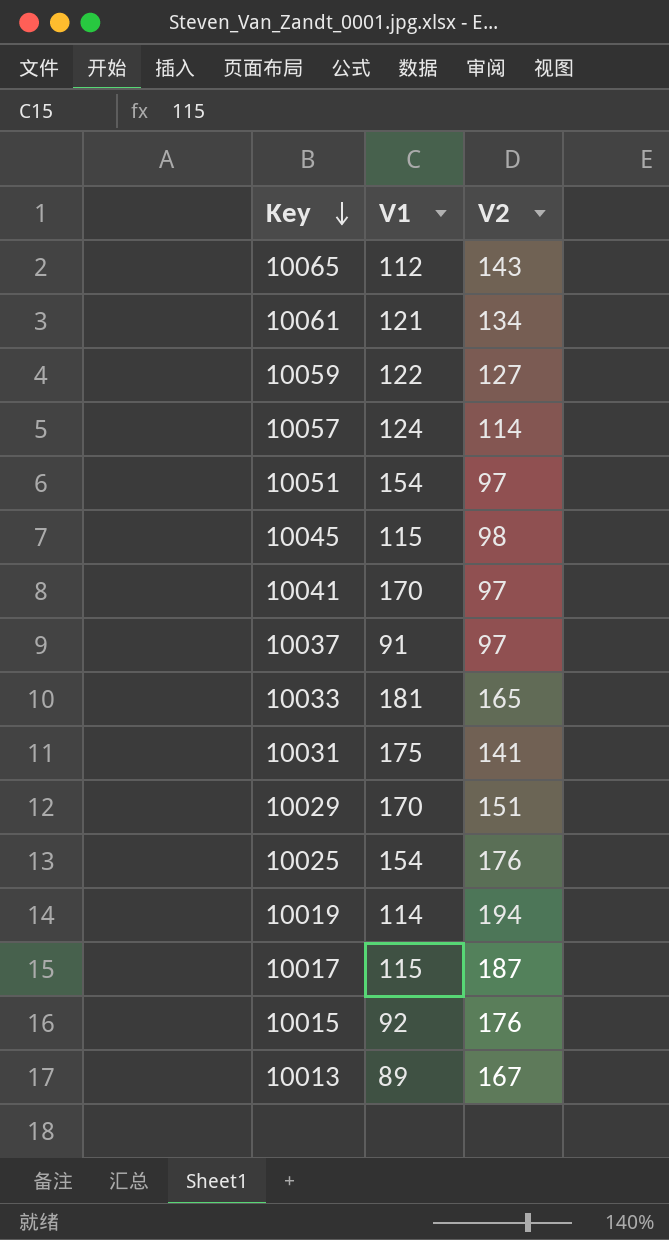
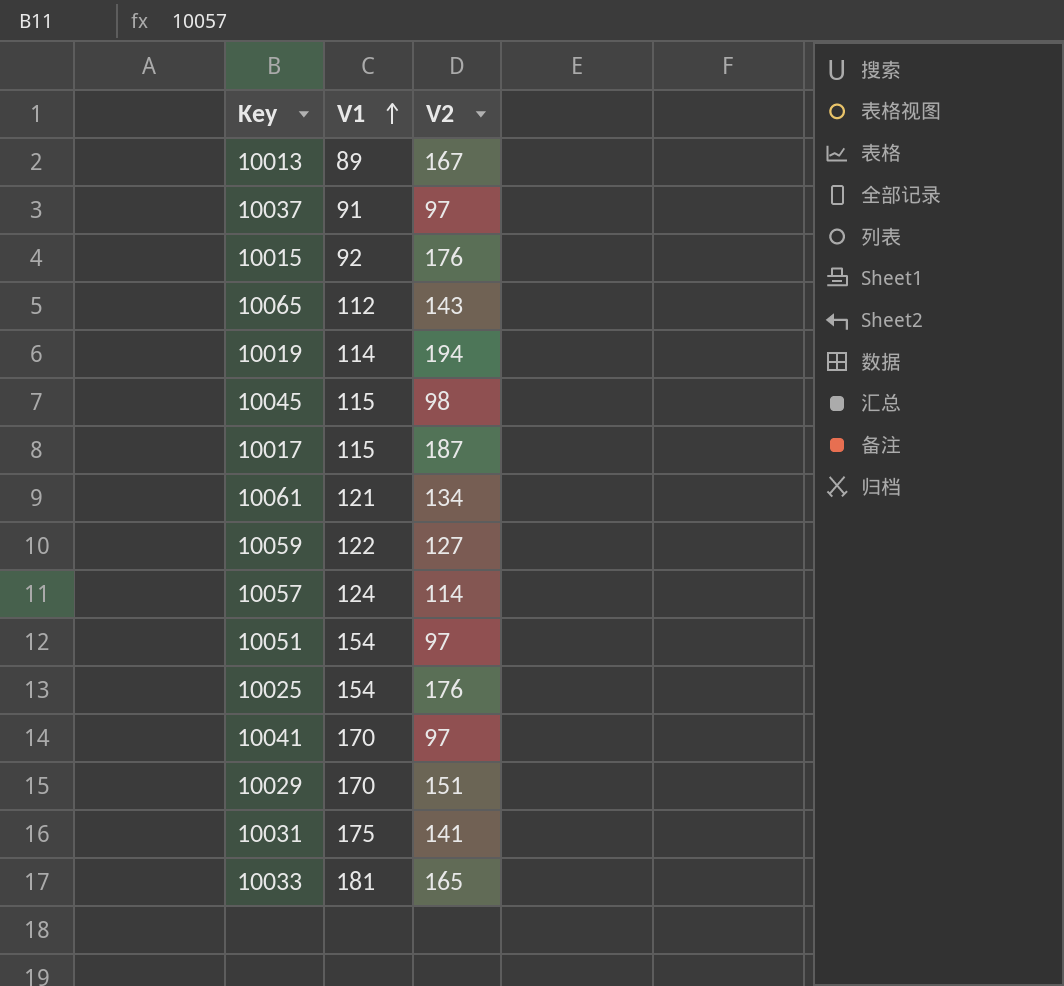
row order: Key descending -> V1 ascending

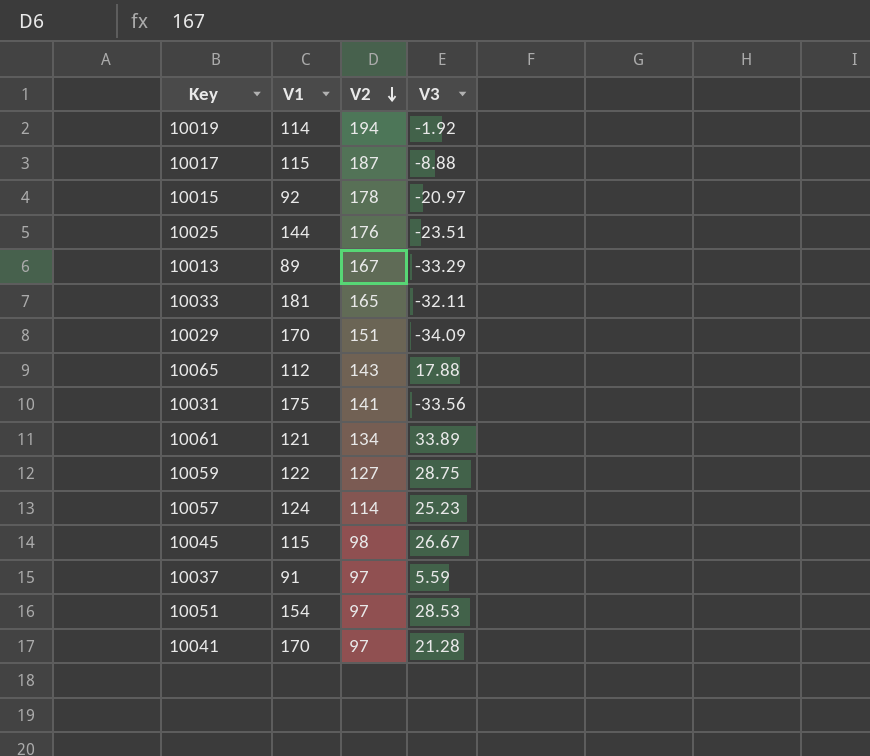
row order: V1 ascending -> V2 descending
column V3 | position: none -> 4
10015 | V2: 176 -> 178
10025 | V1: 154 -> 144

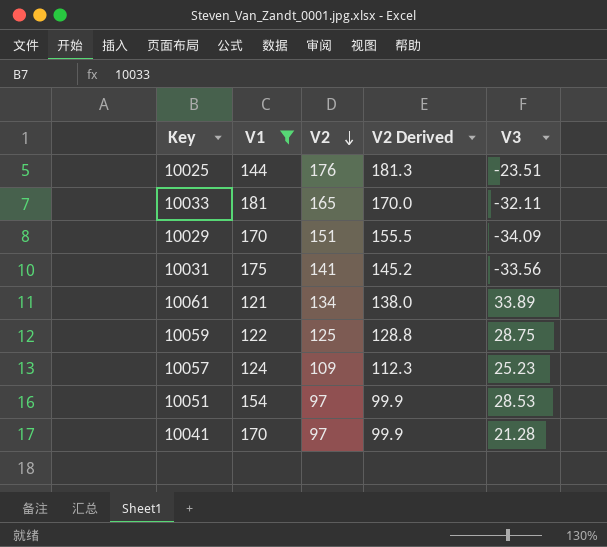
filter: none -> V1 >= 121
column V2 Derived | formula: none -> [V2] * 1.03
10059 | V2: 127 -> 125
10057 | V2: 114 -> 109

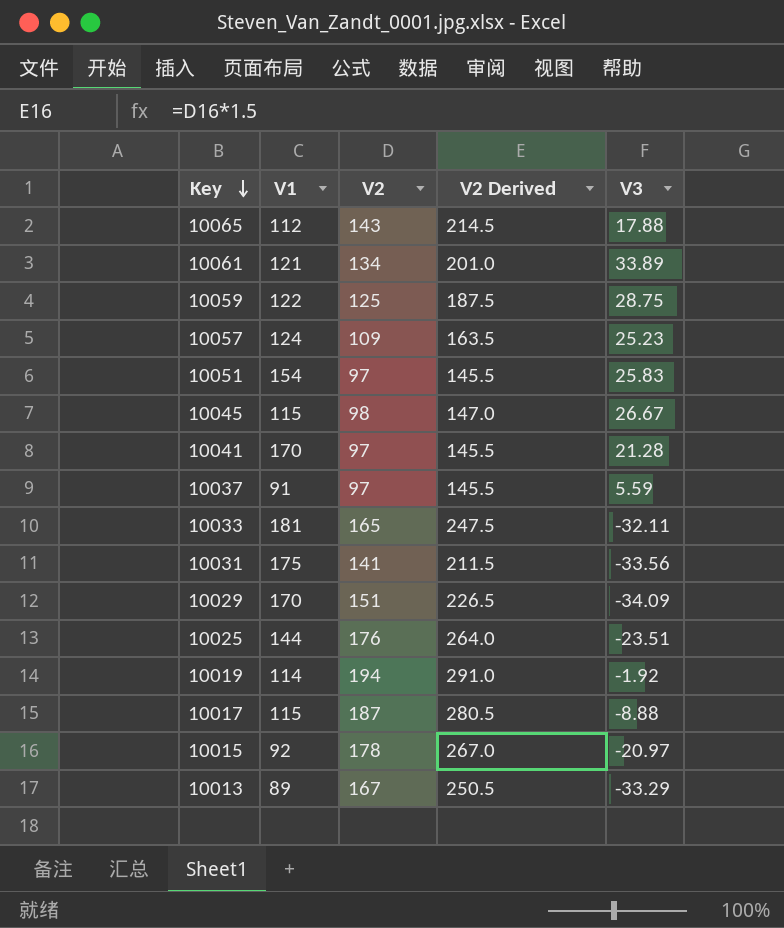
filter: V1 >= 121 -> none
row order: V2 descending -> Key descending
column V2 Derived | formula: [V2] * 1.03 -> [V2] * 1.5
10051 | V3: 28.53 -> 25.83

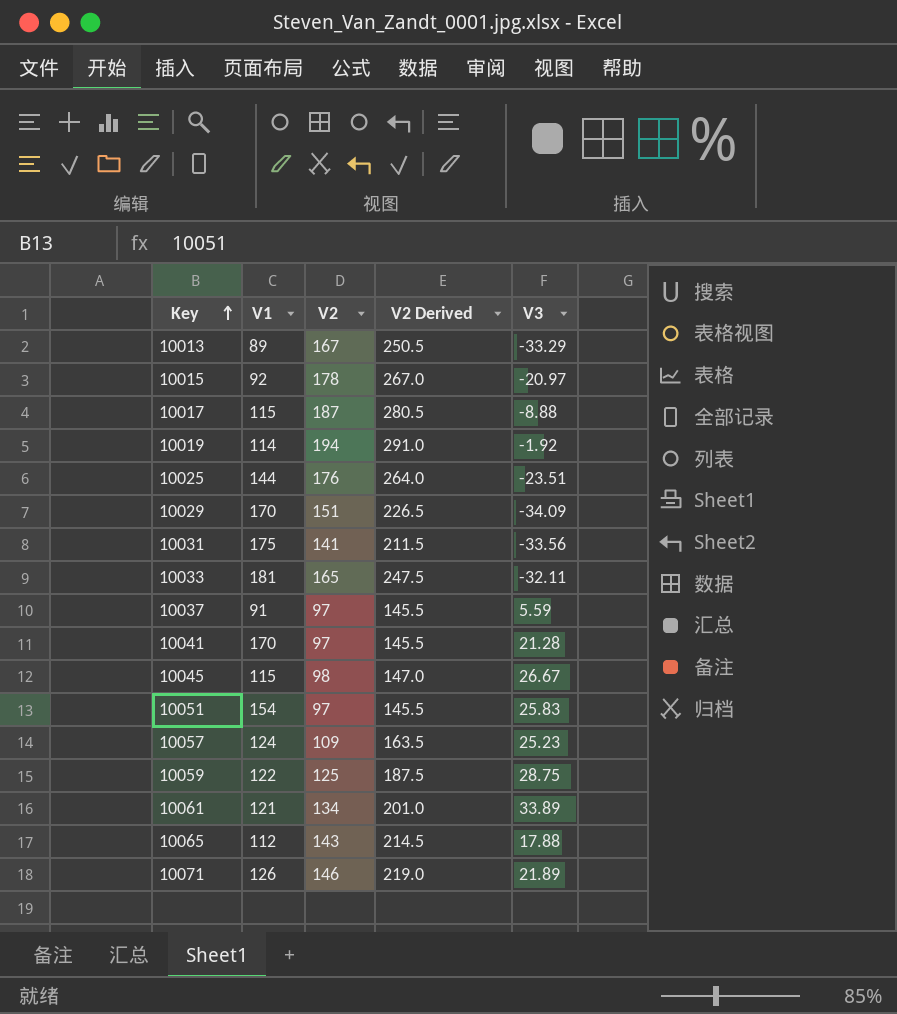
row order: Key descending -> Key ascending
row 10071: none -> 126 | 146 | 219.0 | 21.89

